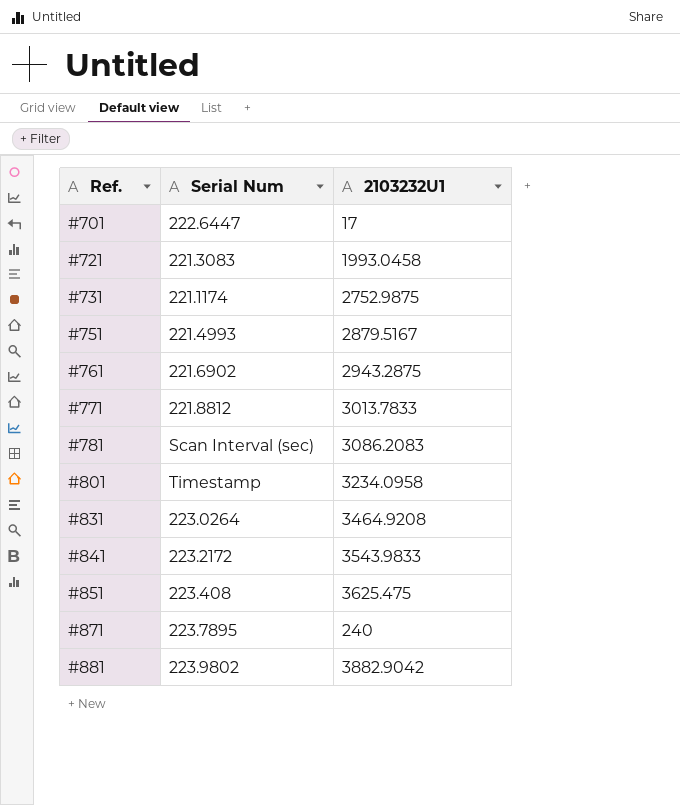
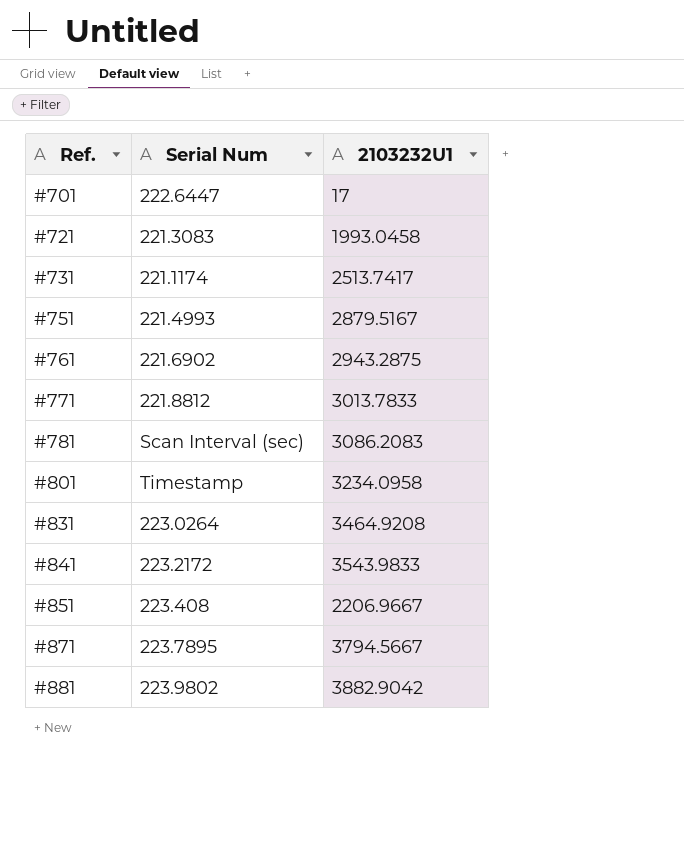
#731 | 2103232U1: 2752.9875 -> 2513.7417
#851 | 2103232U1: 3625.475 -> 2206.9667
#871 | 2103232U1: 240 -> 3794.5667

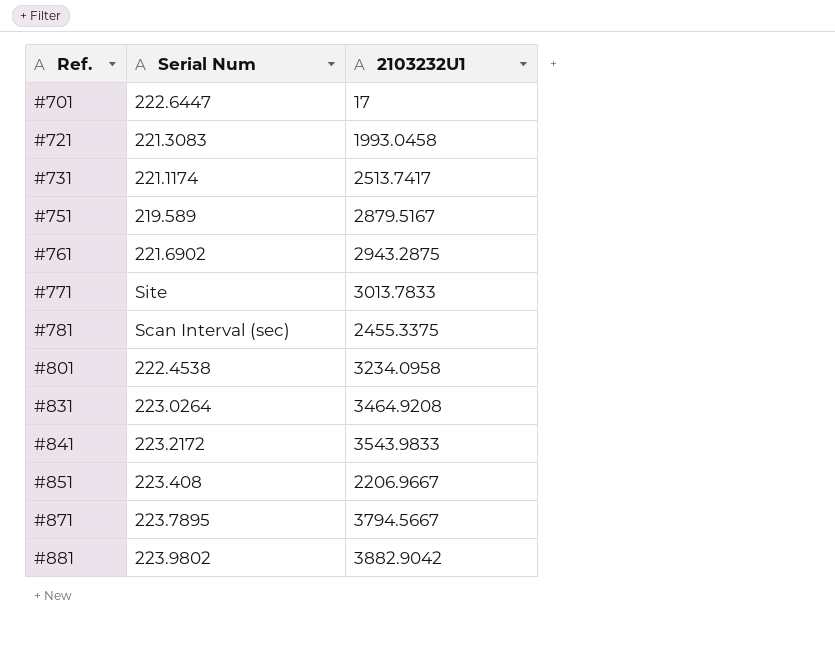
#751 | Serial Num: 221.4993 -> 219.589
#771 | Serial Num: 221.8812 -> Site
#781 | 2103232U1: 3086.2083 -> 2455.3375
#801 | Serial Num: Timestamp -> 222.4538

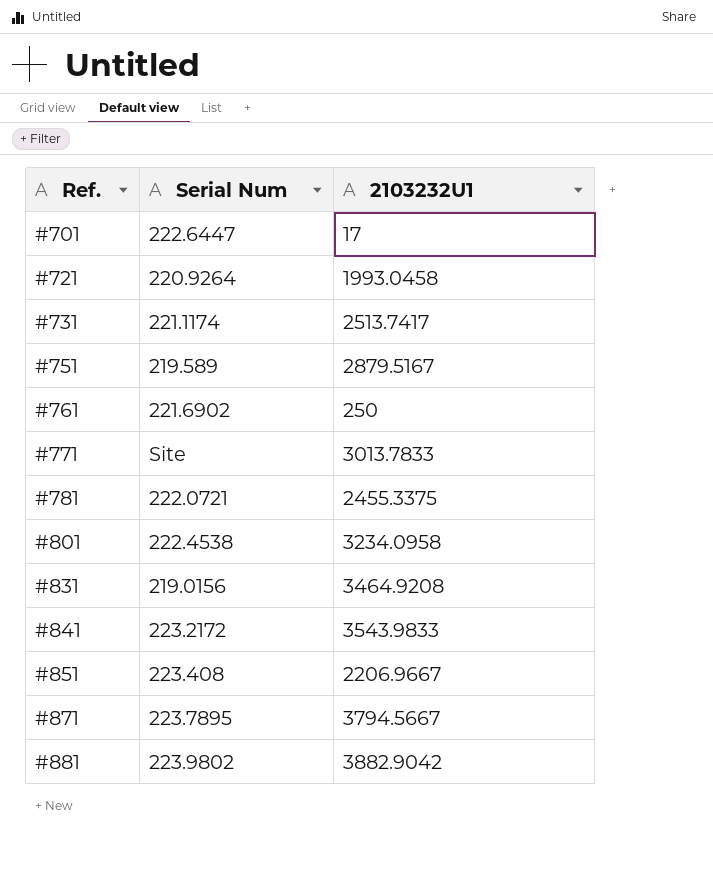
#721 | Serial Num: 221.3083 -> 220.9264
#761 | 2103232U1: 2943.2875 -> 250
#781 | Serial Num: Scan Interval (sec) -> 222.0721
#831 | Serial Num: 223.0264 -> 219.0156

